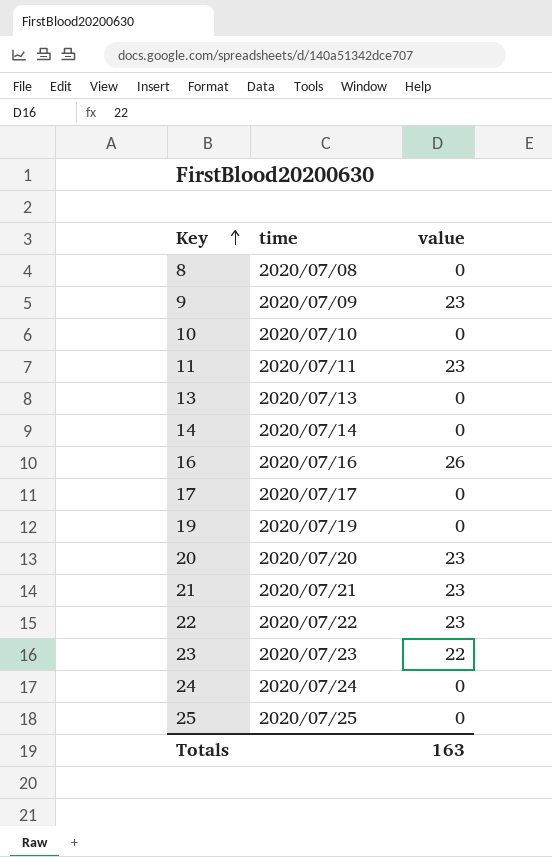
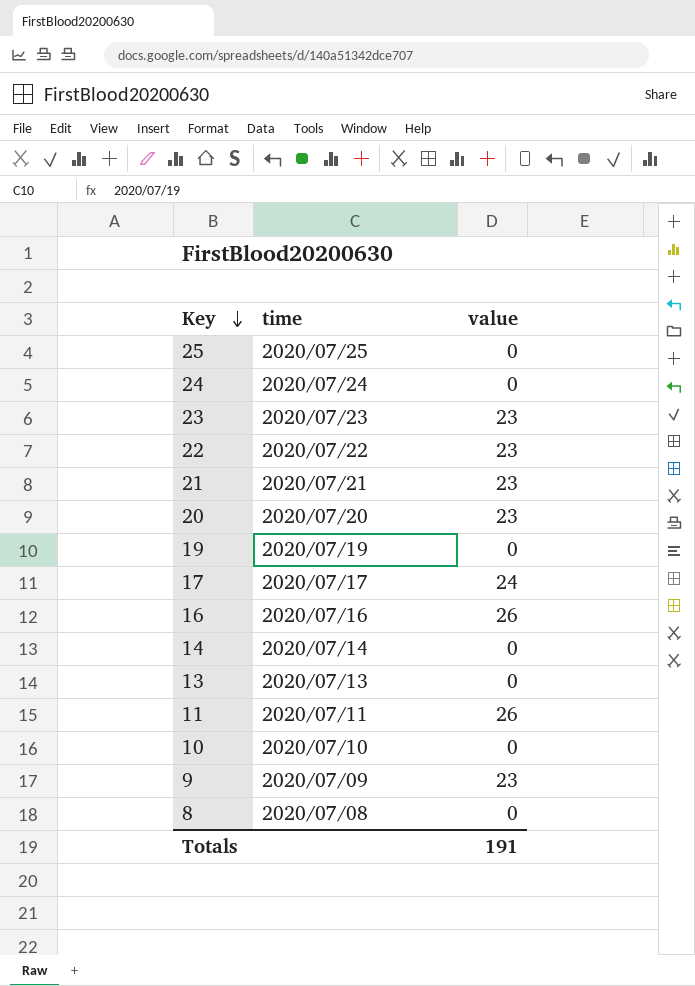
row order: Key ascending -> Key descending
23 | value: 22 -> 23
17 | value: 0 -> 24
11 | value: 23 -> 26
Totals | value: 163 -> 191

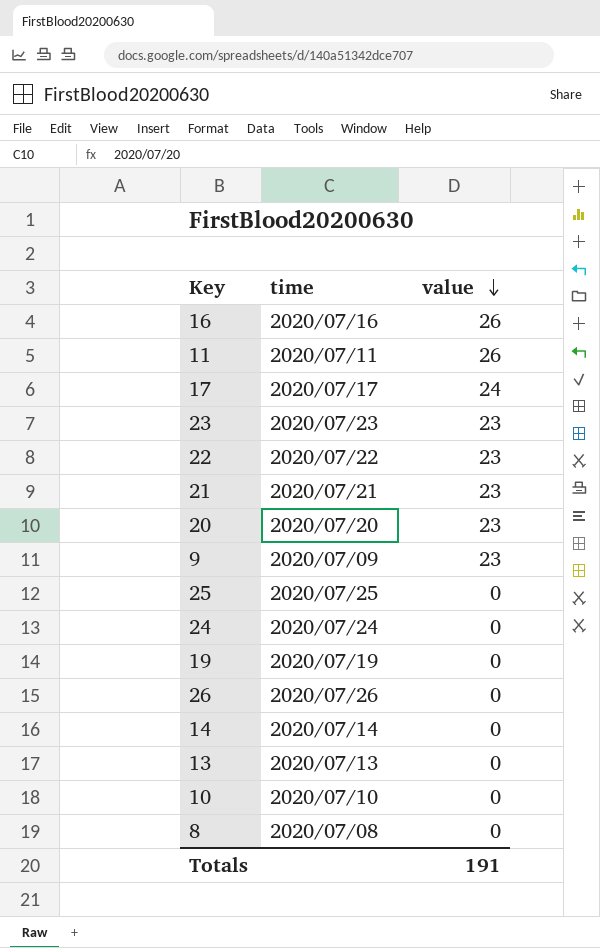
row order: Key descending -> value descending
row 26: none -> 2020/07/26 | 0

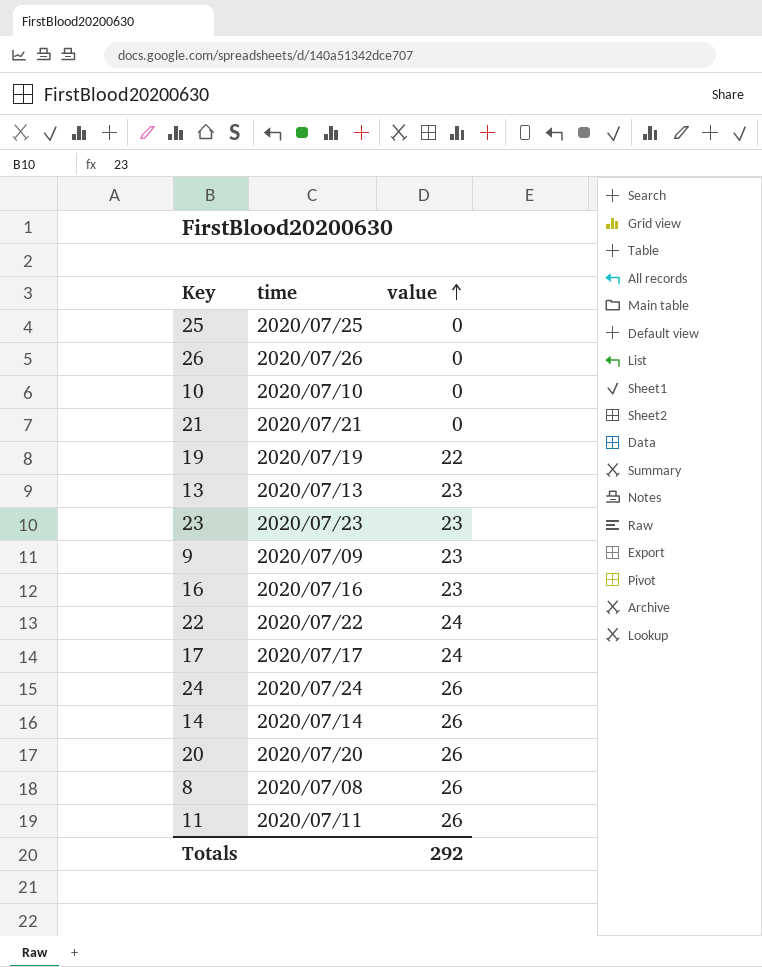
row order: value descending -> value ascending
21 | value: 23 -> 0
19 | value: 0 -> 22
13 | value: 0 -> 23
16 | value: 26 -> 23
22 | value: 23 -> 24
24 | value: 0 -> 26
14 | value: 0 -> 26
20 | value: 23 -> 26
8 | value: 0 -> 26
Totals | value: 191 -> 292

